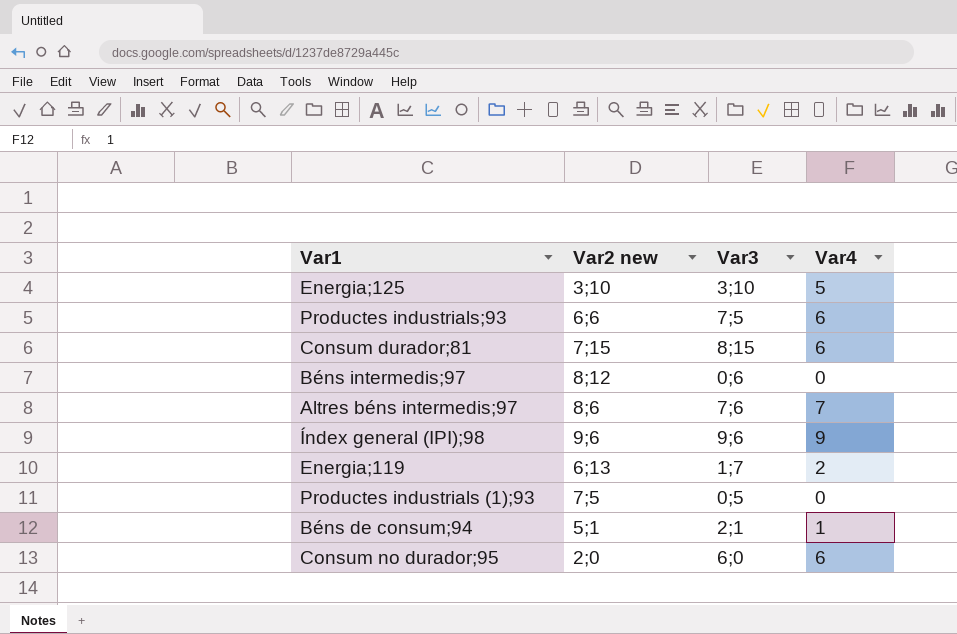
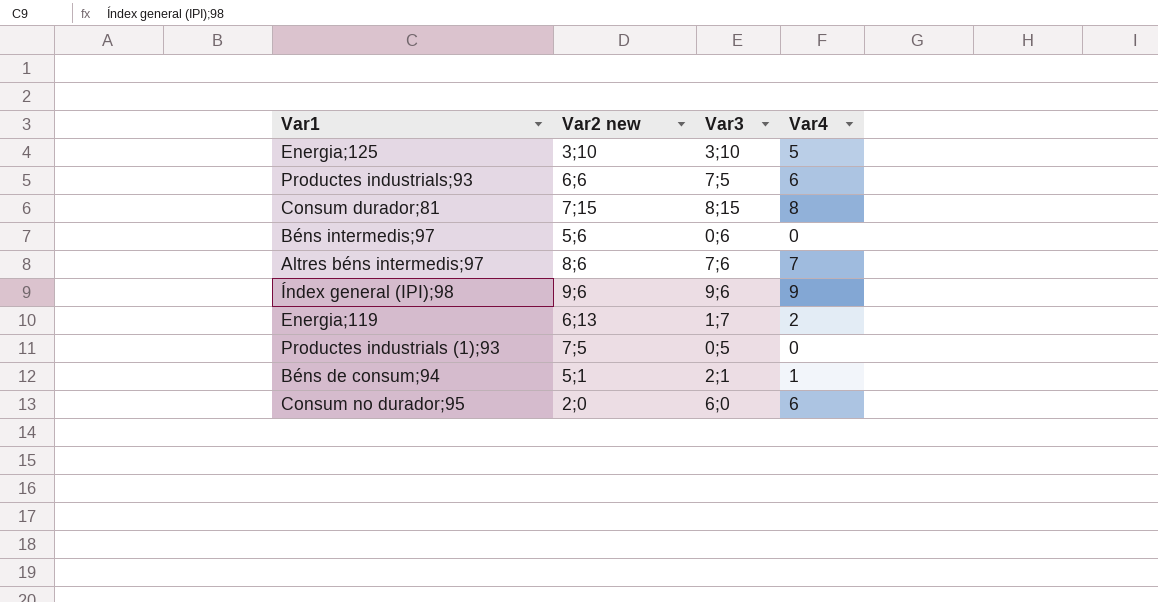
Consum durador;81 | Var4: 6 -> 8
Béns intermedis;97 | Var2 new: 8;12 -> 5;6

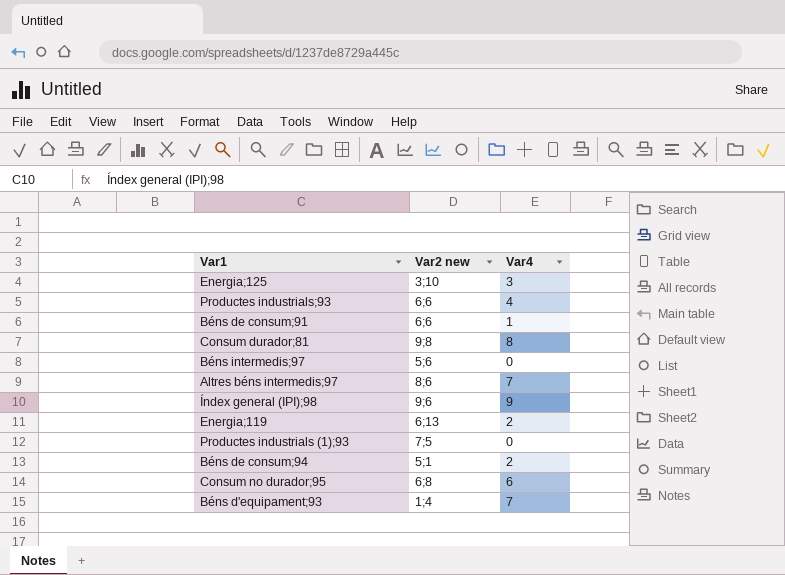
column Var3 | position: 3 -> none
Energia;125 | Var4: 5 -> 3
Productes industrials;93 | Var4: 6 -> 4
row Béns de consum;91: none -> 6;6 | 1
Consum durador;81 | Var2 new: 7;15 -> 9;8
Béns de consum;94 | Var4: 1 -> 2
Consum no durador;95 | Var2 new: 2;0 -> 6;8
row Béns d'equipament;93: none -> 1;4 | 7

